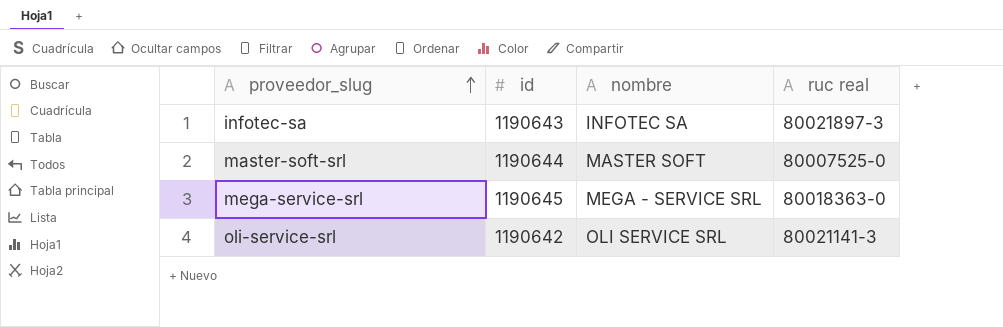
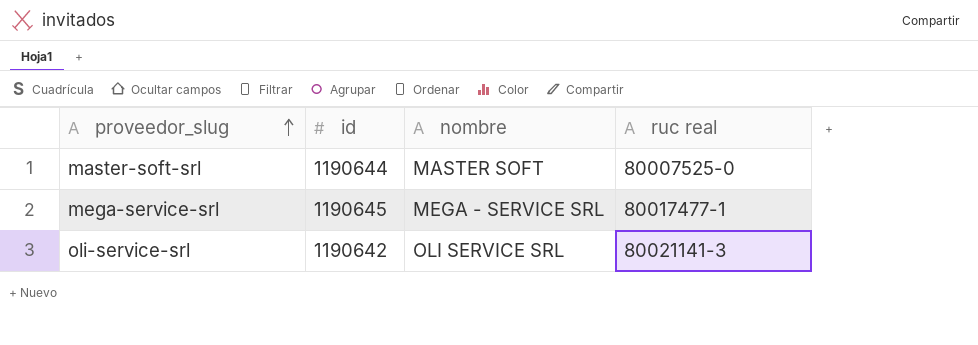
row infotec-sa: 1190643 | INFOTEC SA | 80021897-3 -> none
mega-service-srl | ruc real: 80018363-0 -> 80017477-1

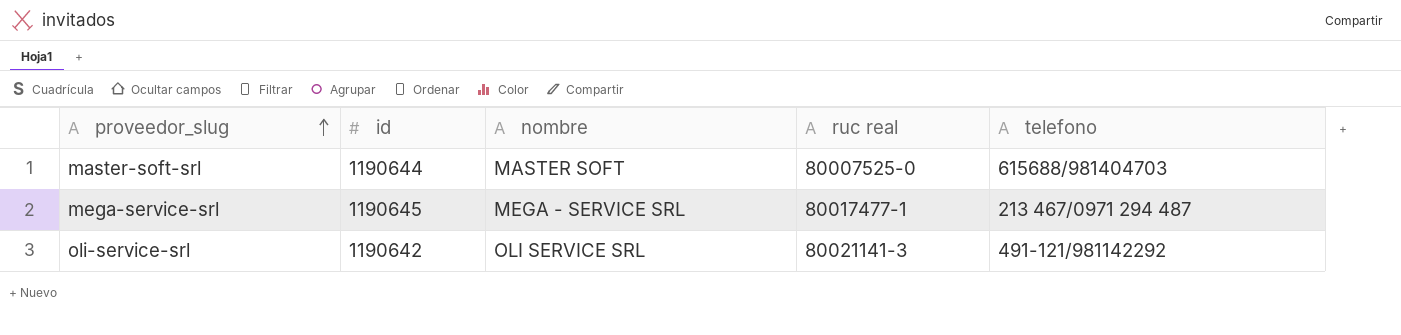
column telefono | position: none -> 5

